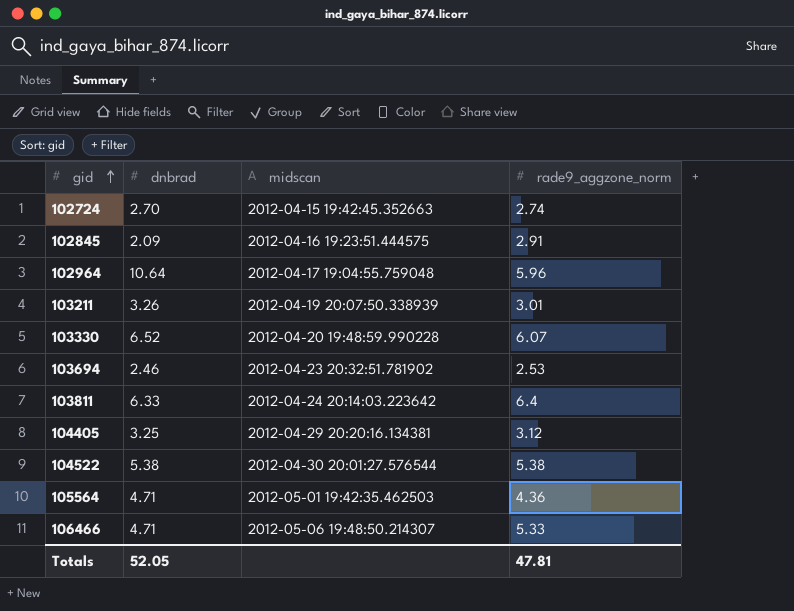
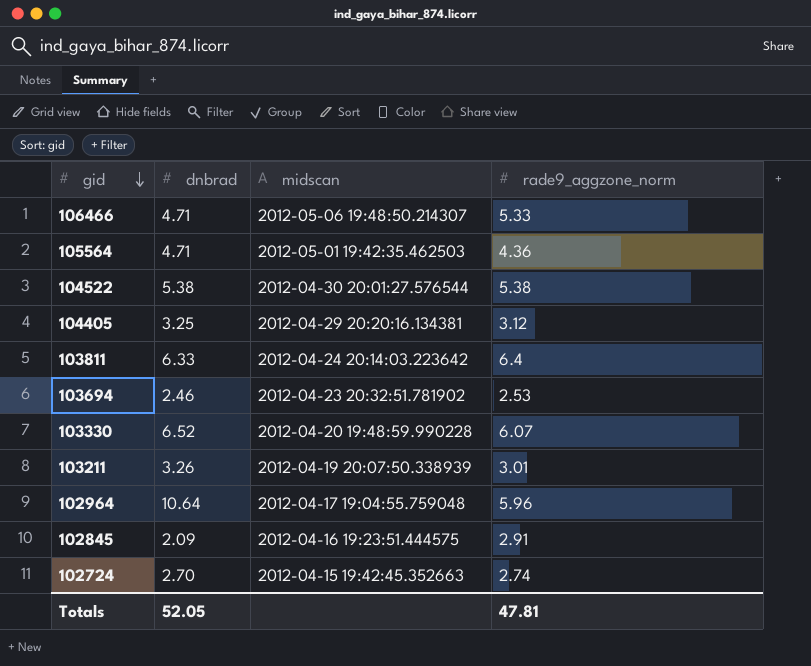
row order: gid ascending -> gid descending

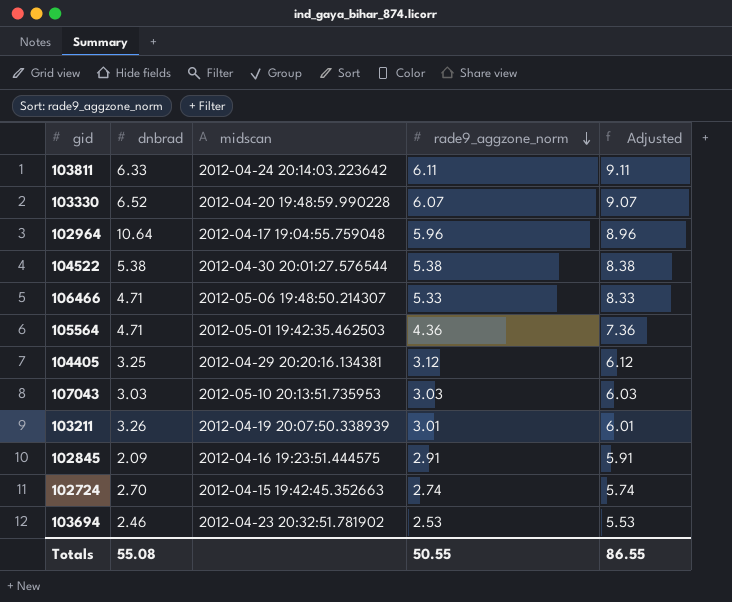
row order: gid descending -> rade9_aggzone_norm descending
column Adjusted | formula: none -> [rade9_aggzone_norm] + 3
103811 | rade9_aggzone_norm: 6.4 -> 6.11
row 107043: none -> 3.03 | 2012-05-10 20:13:51.735953 | 3.03 | 6.03
Totals | dnbrad: 52.05 -> 55.08
Totals | rade9_aggzone_norm: 47.81 -> 50.55

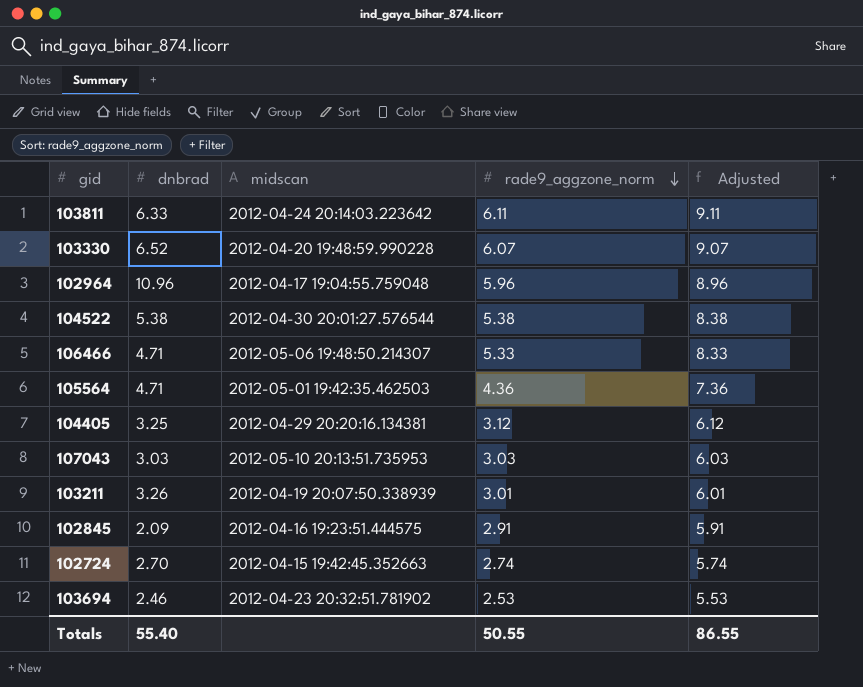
102964 | dnbrad: 10.64 -> 10.96
Totals | dnbrad: 55.08 -> 55.40

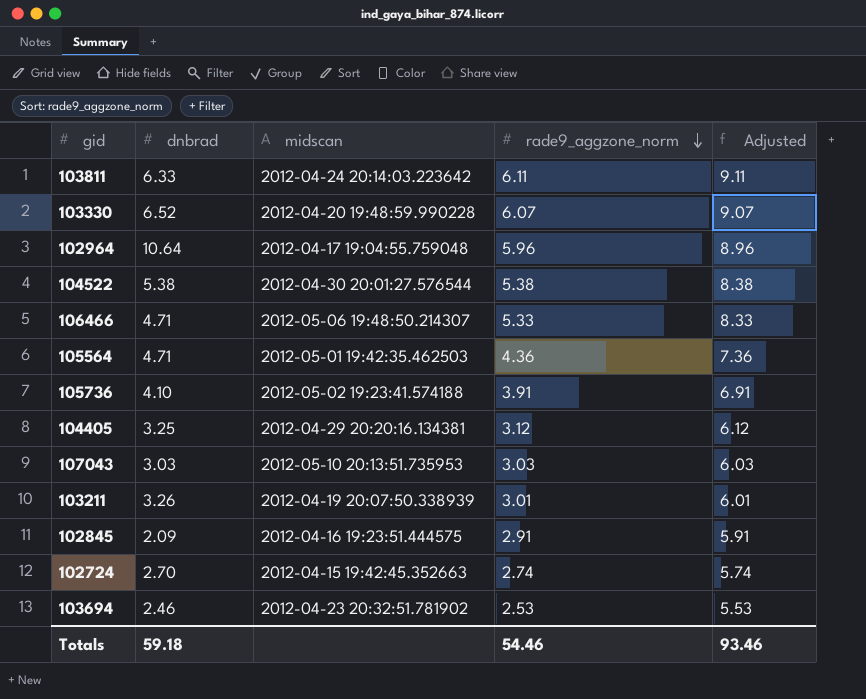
102964 | dnbrad: 10.96 -> 10.64
row 105736: none -> 4.10 | 2012-05-02 19:23:41.574188 | 3.91 | 6.91
Totals | dnbrad: 55.40 -> 59.18
Totals | rade9_aggzone_norm: 50.55 -> 54.46
Totals | Adjusted: 86.55 -> 93.46

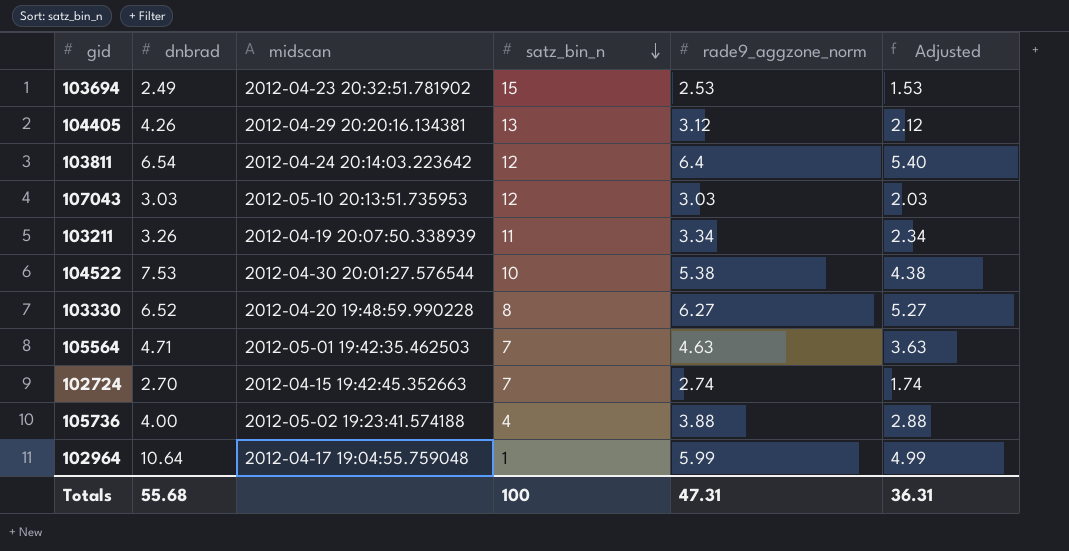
row order: rade9_aggzone_norm descending -> satz_bin_n descending
column satz_bin_n | position: none -> 4
column Adjusted | formula: [rade9_aggzone_norm] + 3 -> [rade9_aggzone_norm] - 1
row 106466: 4.71 | 2012-05-06 19:48:50.214307 | 5.33 | 8.33 -> none
row 102845: 2.09 | 2012-04-16 19:23:51.444575 | 2.91 | 5.91 -> none
103694 | dnbrad: 2.46 -> 2.49
104405 | dnbrad: 3.25 -> 4.26
103811 | dnbrad: 6.33 -> 6.54
103811 | rade9_aggzone_norm: 6.11 -> 6.4
103211 | rade9_aggzone_norm: 3.01 -> 3.34
104522 | dnbrad: 5.38 -> 7.53
103330 | rade9_aggzone_norm: 6.07 -> 6.27
105564 | rade9_aggzone_norm: 4.36 -> 4.63
105736 | dnbrad: 4.10 -> 4.00
105736 | rade9_aggzone_norm: 3.91 -> 3.88
102964 | rade9_aggzone_norm: 5.96 -> 5.99
Totals | dnbrad: 59.18 -> 55.68
Totals | rade9_aggzone_norm: 54.46 -> 47.31
Totals | Adjusted: 93.46 -> 36.31

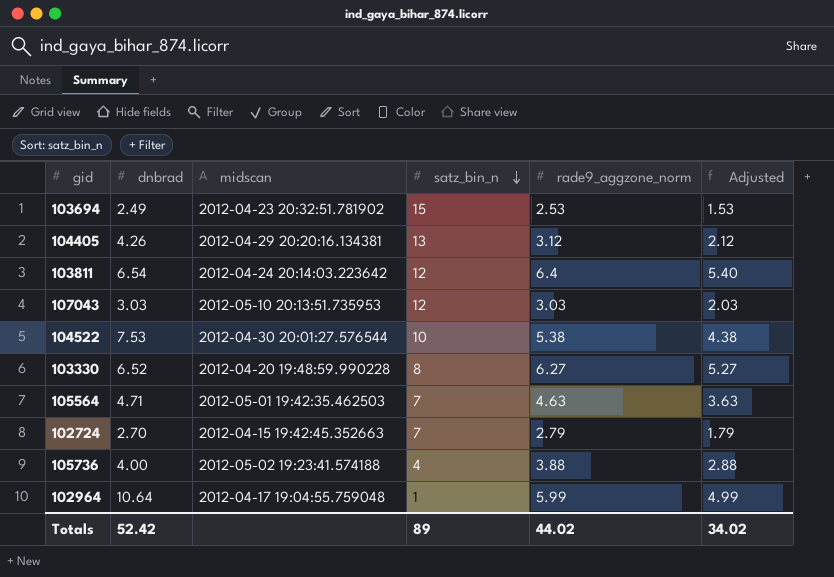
row 103211: 3.26 | 2012-04-19 20:07:50.338939 | 11 | 3.34 | 2.34 -> none
102724 | rade9_aggzone_norm: 2.74 -> 2.79
102724 | Adjusted: 1.74 -> 1.79
Totals | dnbrad: 55.68 -> 52.42
Totals | satz_bin_n: 100 -> 89
Totals | rade9_aggzone_norm: 47.31 -> 44.02
Totals | Adjusted: 36.31 -> 34.02

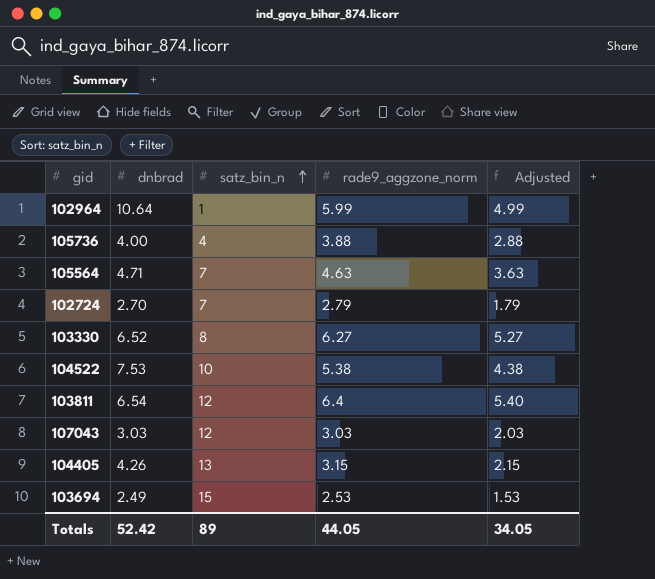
row order: satz_bin_n descending -> satz_bin_n ascending
column midscan | position: 3 -> none
104405 | rade9_aggzone_norm: 3.12 -> 3.15
104405 | Adjusted: 2.12 -> 2.15
Totals | rade9_aggzone_norm: 44.02 -> 44.05
Totals | Adjusted: 34.02 -> 34.05

